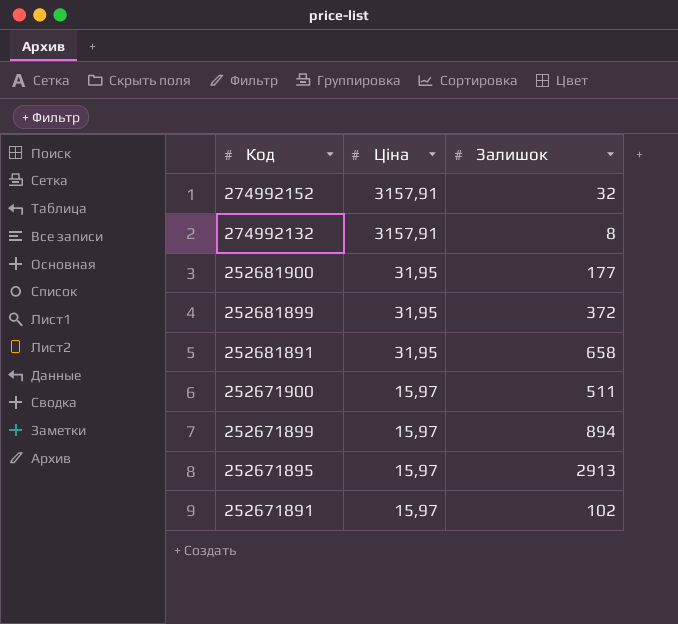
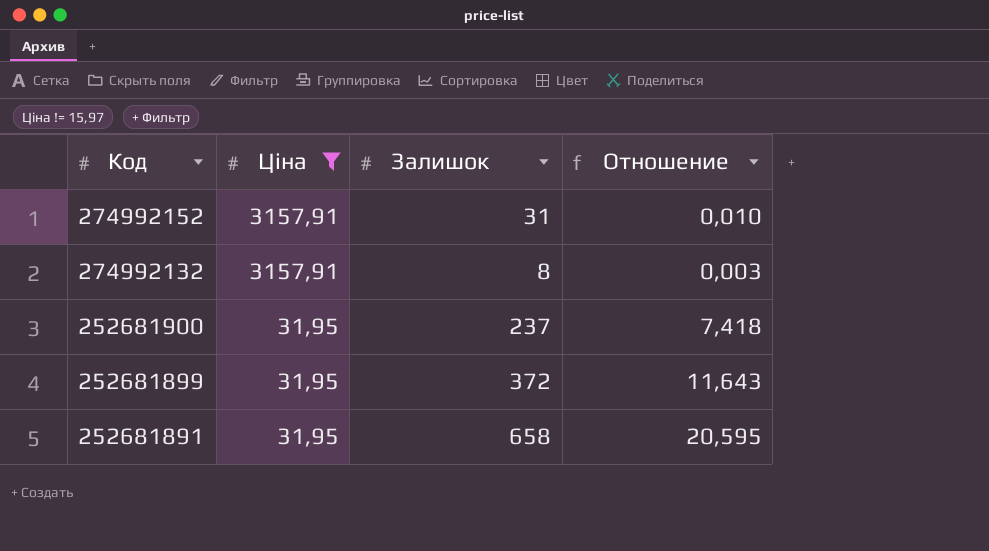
filter: none -> Ціна != 15,97
column Отношение | formula: none -> [Залишок] / [Ціна]
274992152 | Залишок: 32 -> 31
252681900 | Залишок: 177 -> 237

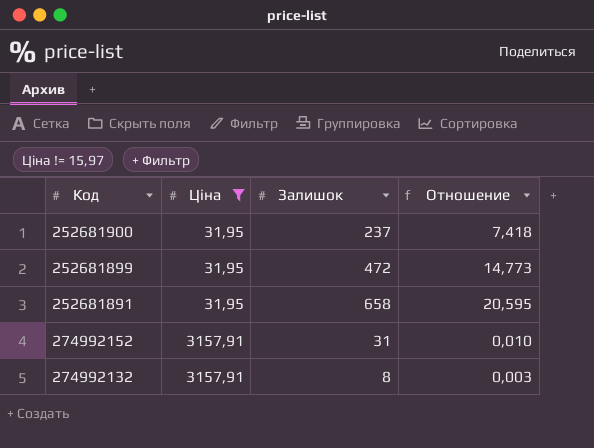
row order: Код descending -> Ціна ascending
252681899 | Залишок: 372 -> 472
252681899 | Отношение: 11,643 -> 14,773

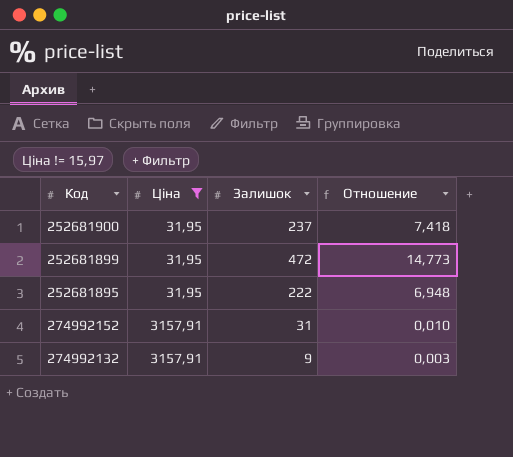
row 252681891: 31,95 | 658 | 20,595 -> none
row 252681895: none -> 31,95 | 222 | 6,948
274992132 | Залишок: 8 -> 9

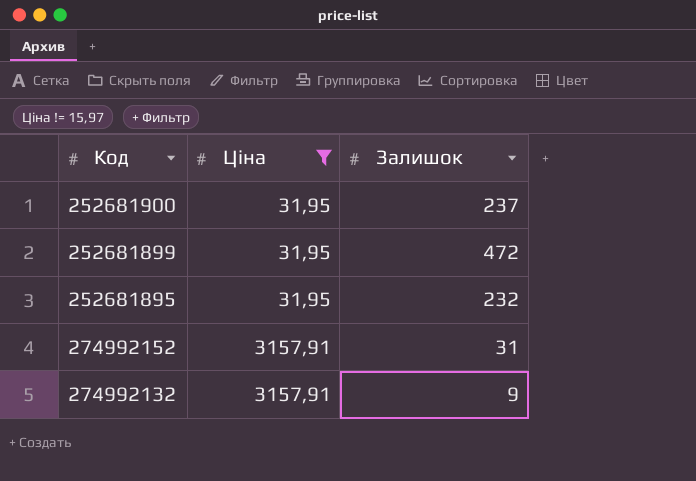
column Отношение | formula: [Залишок] / [Ціна] -> none
252681895 | Залишок: 222 -> 232

